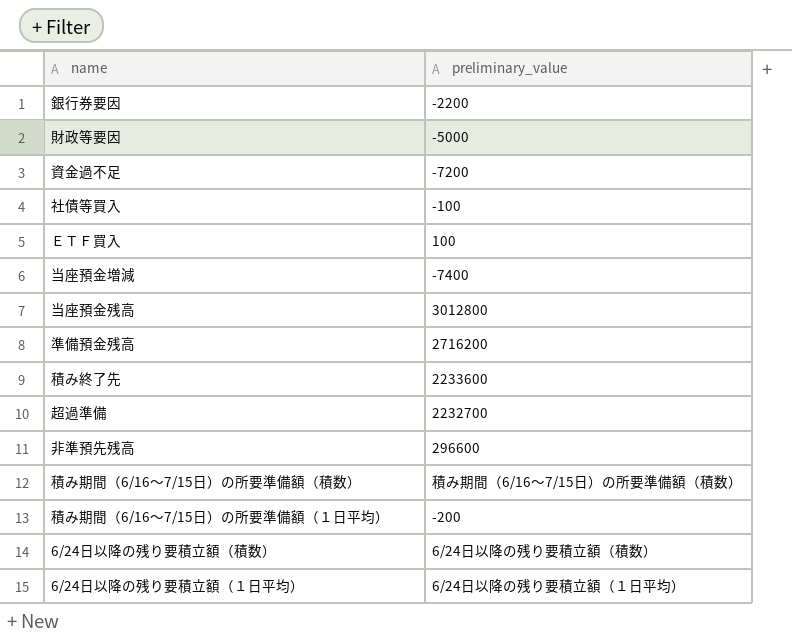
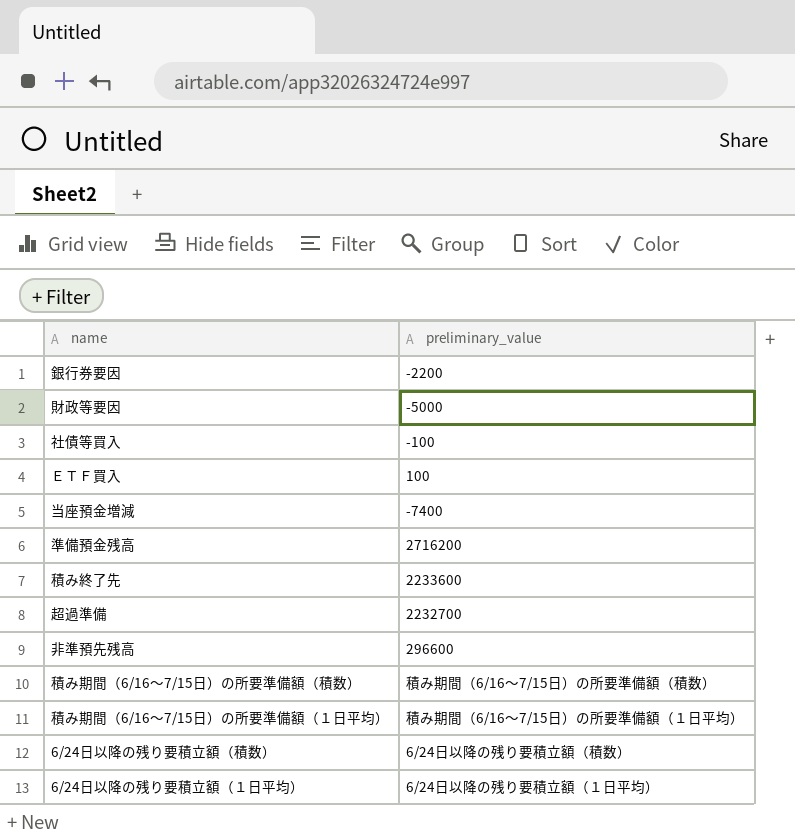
row 資金過不足: -7200 -> none
row 当座預金残高: 3012800 -> none
積み期間（6/16～7/15日）の所要準備額（１日平均） | preliminary_value: -200 -> 積み期間（6/16～7/15日）の所要準備額（１日平均）

